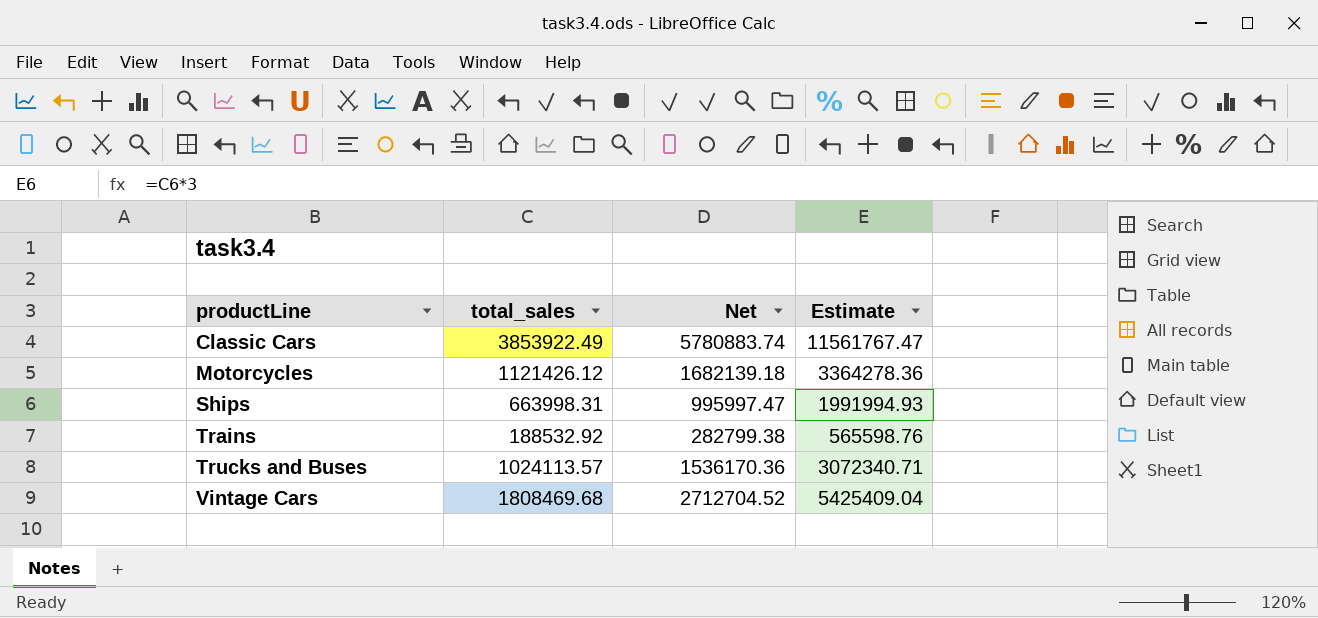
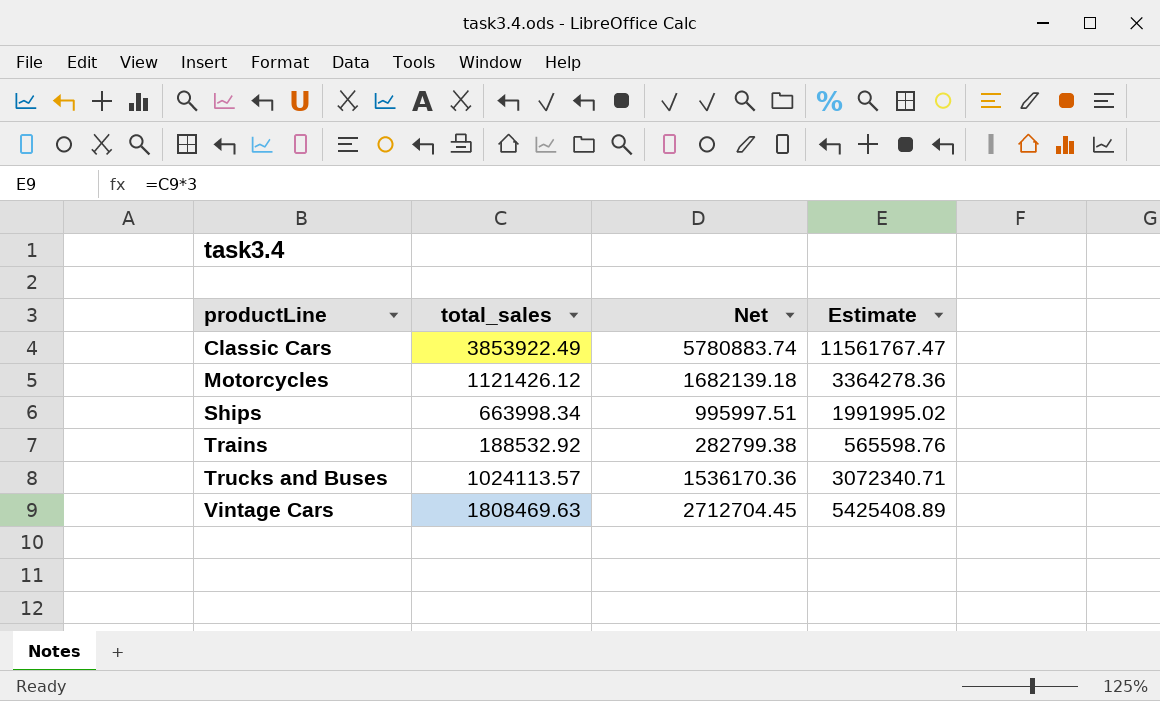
Ships | total_sales: 663998.31 -> 663998.34
Ships | Net: 995997.47 -> 995997.51
Ships | Estimate: 1991994.93 -> 1991995.02
Vintage Cars | total_sales: 1808469.68 -> 1808469.63
Vintage Cars | Net: 2712704.52 -> 2712704.45
Vintage Cars | Estimate: 5425409.04 -> 5425408.89

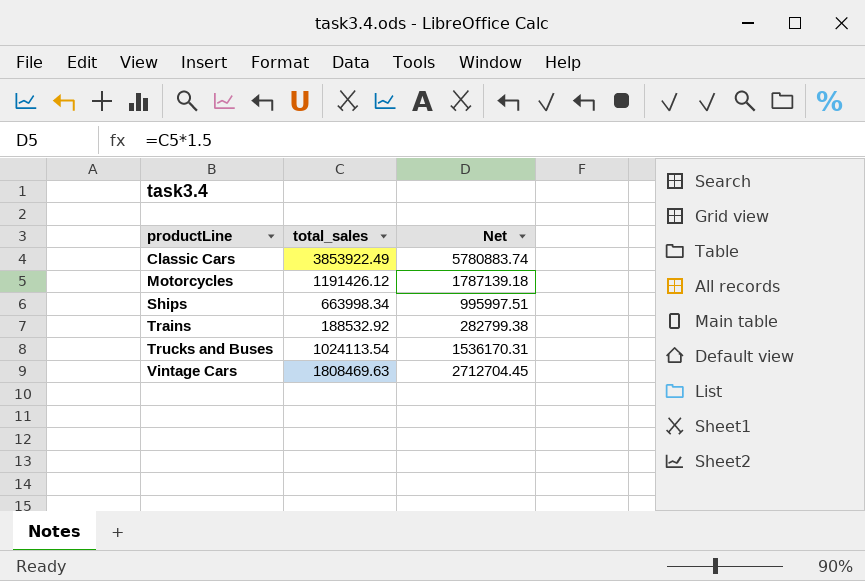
column Estimate | formula: [total_sales] * 3 -> none
Motorcycles | total_sales: 1121426.12 -> 1191426.12
Motorcycles | Net: 1682139.18 -> 1787139.18
Trucks and Buses | total_sales: 1024113.57 -> 1024113.54
Trucks and Buses | Net: 1536170.36 -> 1536170.31

